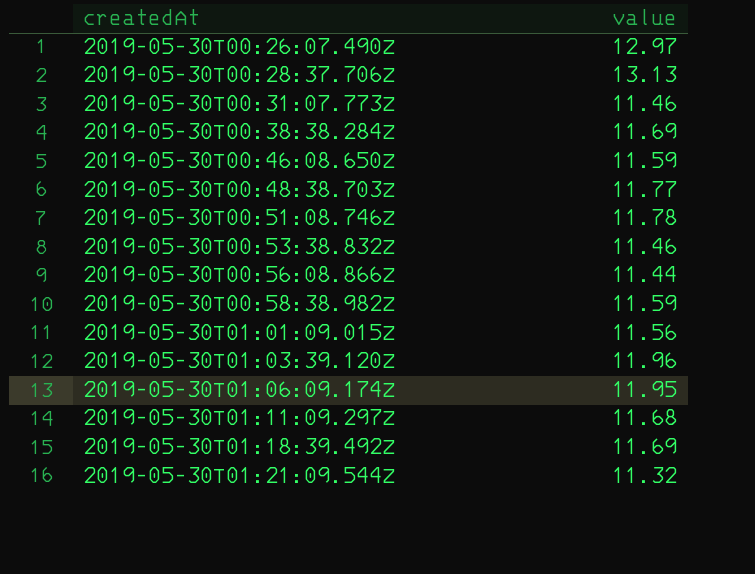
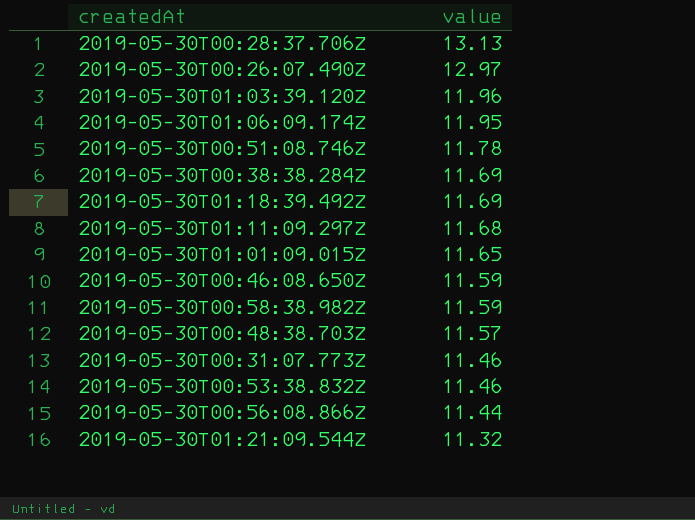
row order: createdAt ascending -> value descending
2019-05-30T01:01:09.015Z | value: 11.56 -> 11.65
2019-05-30T00:48:38.703Z | value: 11.77 -> 11.57

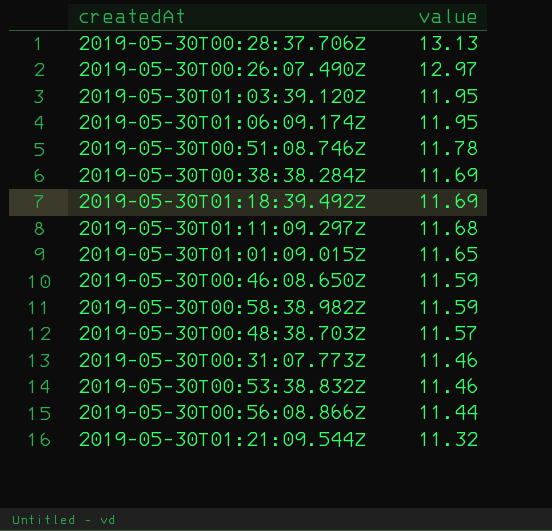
2019-05-30T01:03:39.120Z | value: 11.96 -> 11.95

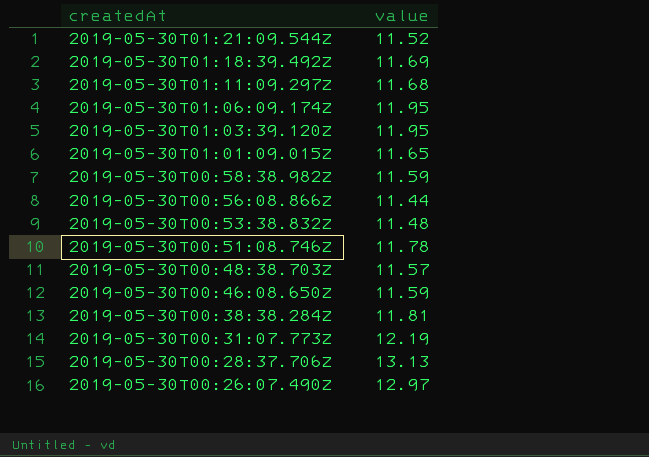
row order: value descending -> createdAt descending
2019-05-30T01:21:09.544Z | value: 11.32 -> 11.52
2019-05-30T00:53:38.832Z | value: 11.46 -> 11.48
2019-05-30T00:38:38.284Z | value: 11.69 -> 11.81
2019-05-30T00:31:07.773Z | value: 11.46 -> 12.19

